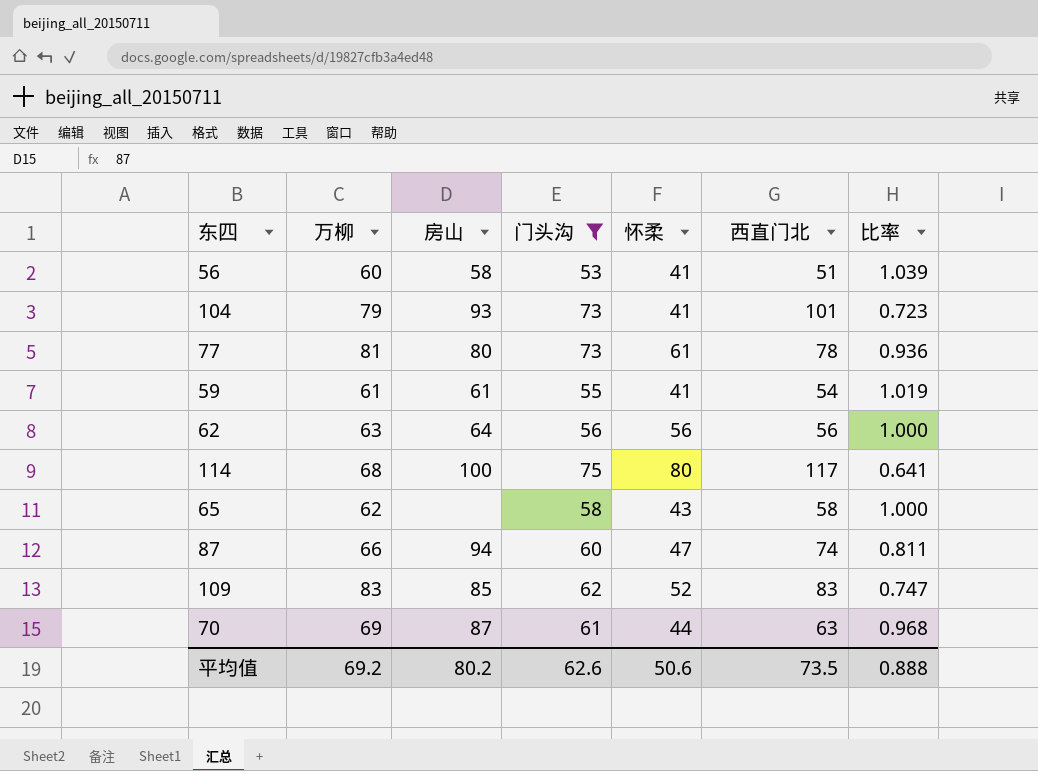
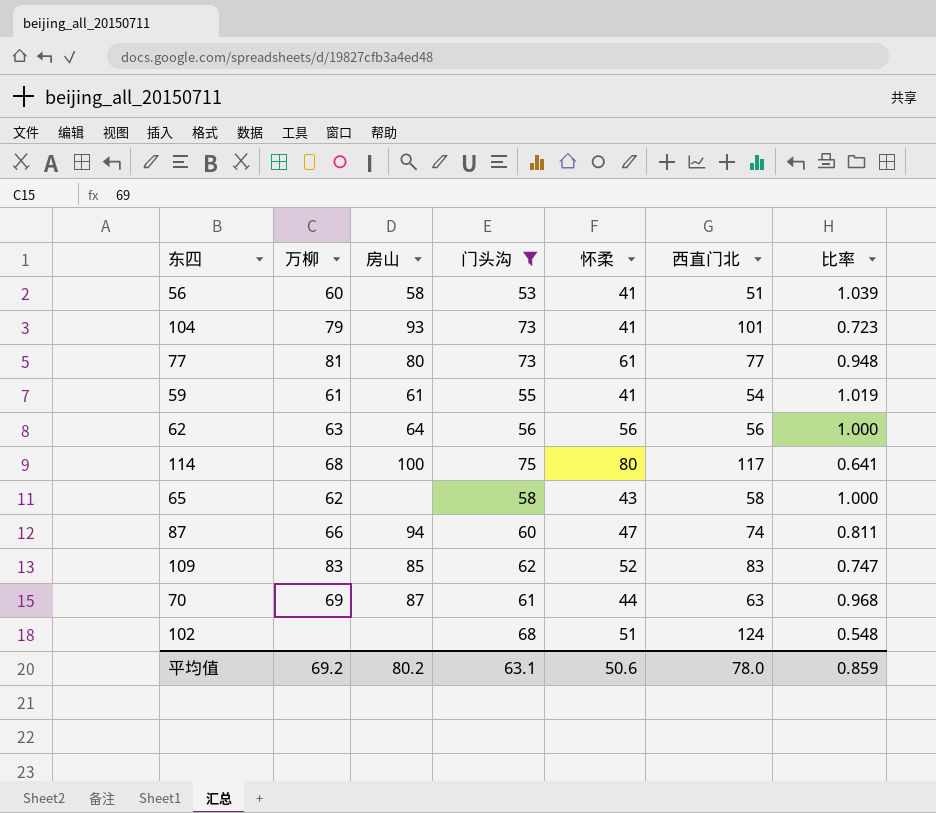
77 | 西直门北: 78 -> 77
77 | 比率: 0.936 -> 0.948
row 102: none -> none | none | 68 | 51 | 124 | 0.548
平均值 | 门头沟: 62.6 -> 63.1
平均值 | 西直门北: 73.5 -> 78.0
平均值 | 比率: 0.888 -> 0.859

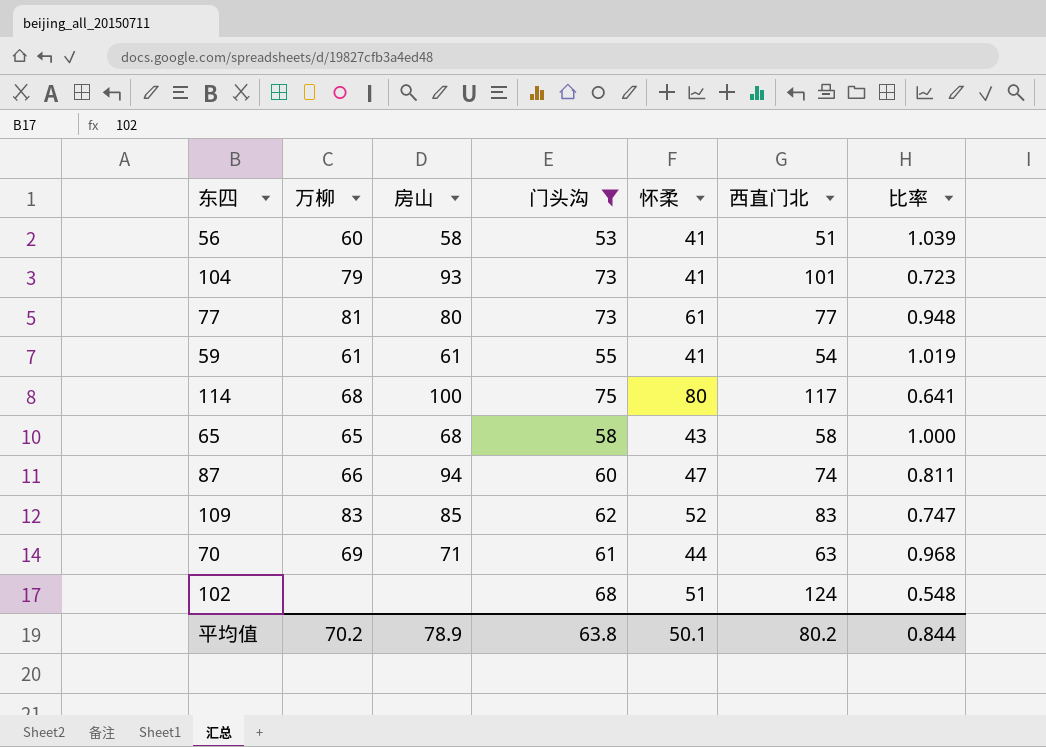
row 62: 63 | 64 | 56 | 56 | 56 | 1.000 -> none
65 | 万柳: 62 -> 65
65 | 房山: none -> 68
70 | 房山: 87 -> 71
平均值 | 万柳: 69.2 -> 70.2
平均值 | 房山: 80.2 -> 78.9
平均值 | 门头沟: 63.1 -> 63.8
平均值 | 怀柔: 50.6 -> 50.1
平均值 | 西直门北: 78.0 -> 80.2
平均值 | 比率: 0.859 -> 0.844

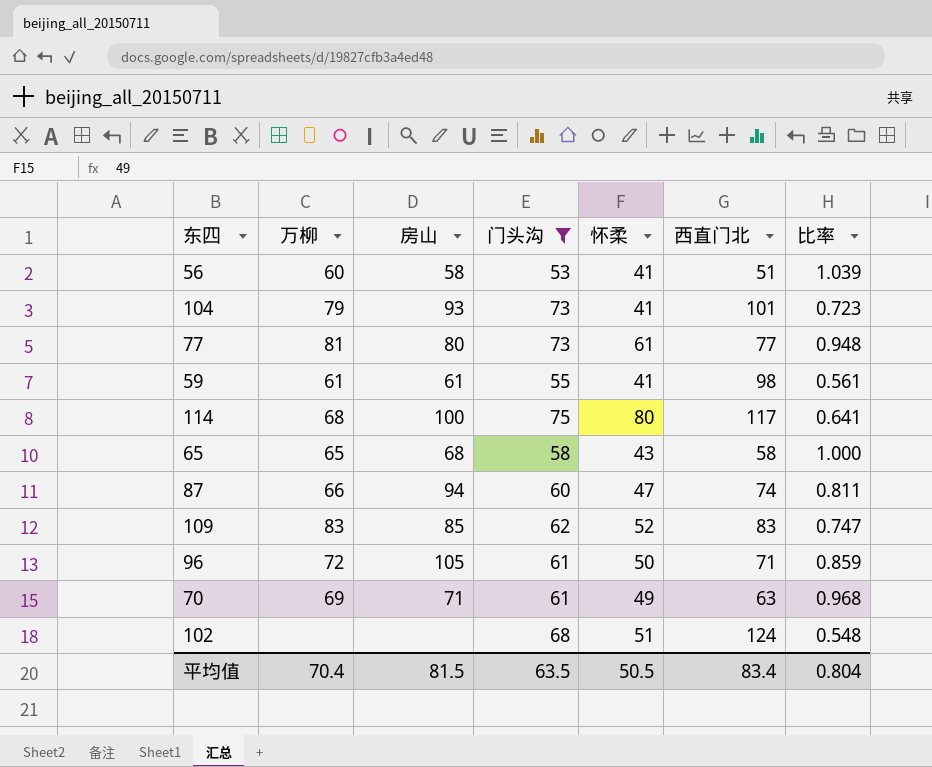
59 | 西直门北: 54 -> 98
59 | 比率: 1.019 -> 0.561
row 96: none -> 72 | 105 | 61 | 50 | 71 | 0.859
70 | 怀柔: 44 -> 49
平均值 | 万柳: 70.2 -> 70.4
平均值 | 房山: 78.9 -> 81.5
平均值 | 门头沟: 63.8 -> 63.5
平均值 | 怀柔: 50.1 -> 50.5
平均值 | 西直门北: 80.2 -> 83.4
平均值 | 比率: 0.844 -> 0.804

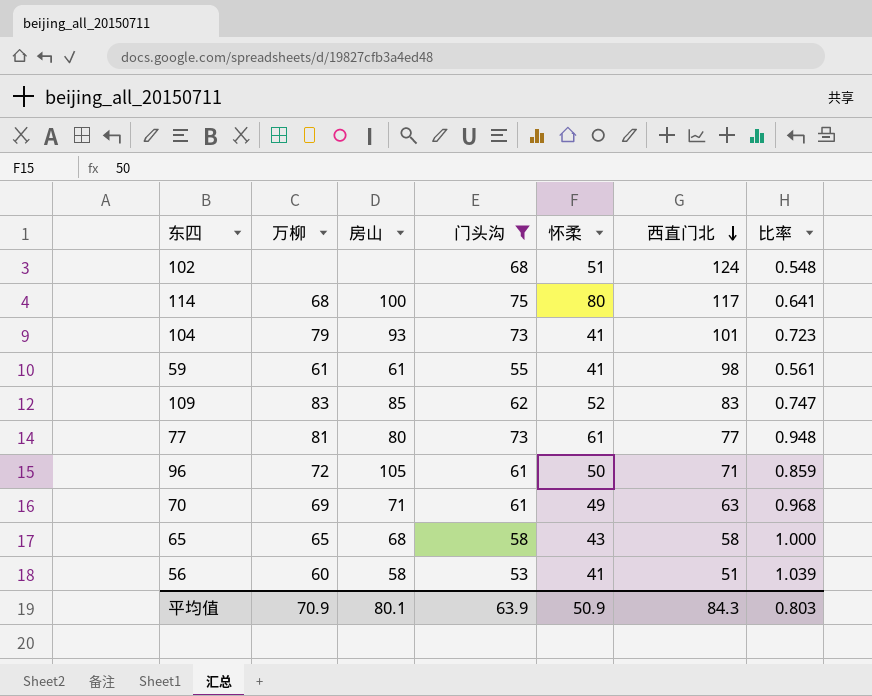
row order: none -> 西直门北 descending
row 87: 66 | 94 | 60 | 47 | 74 | 0.811 -> none
平均值 | 万柳: 70.4 -> 70.9
平均值 | 房山: 81.5 -> 80.1
平均值 | 门头沟: 63.5 -> 63.9
平均值 | 怀柔: 50.5 -> 50.9
平均值 | 西直门北: 83.4 -> 84.3
平均值 | 比率: 0.804 -> 0.803

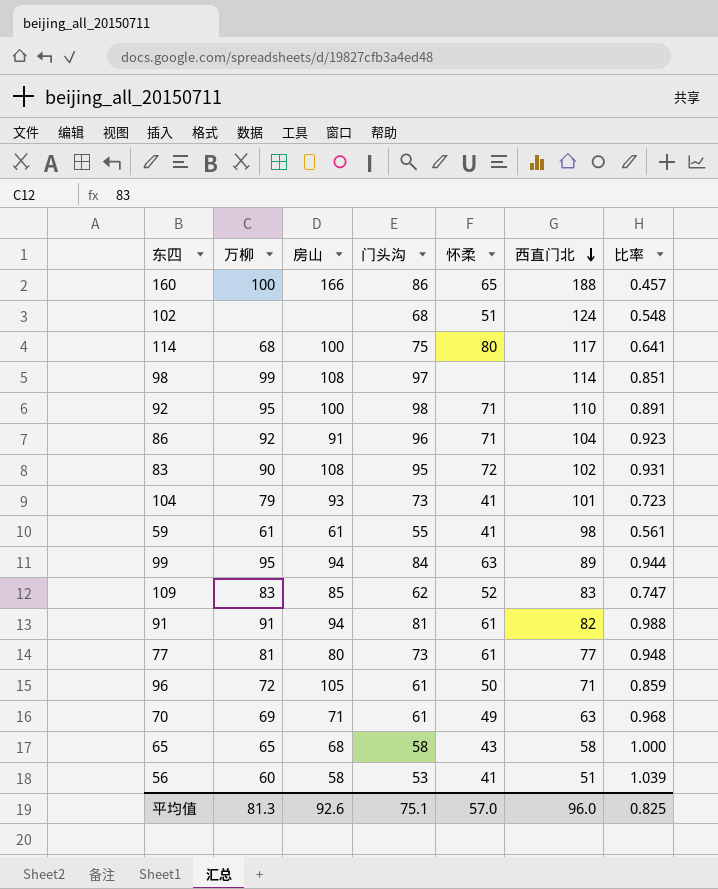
filter: 门头沟 <= 75 -> none
平均值 | 万柳: 70.9 -> 81.3
平均值 | 房山: 80.1 -> 92.6
平均值 | 门头沟: 63.9 -> 75.1
平均值 | 怀柔: 50.9 -> 57.0
平均值 | 西直门北: 84.3 -> 96.0
平均值 | 比率: 0.803 -> 0.825

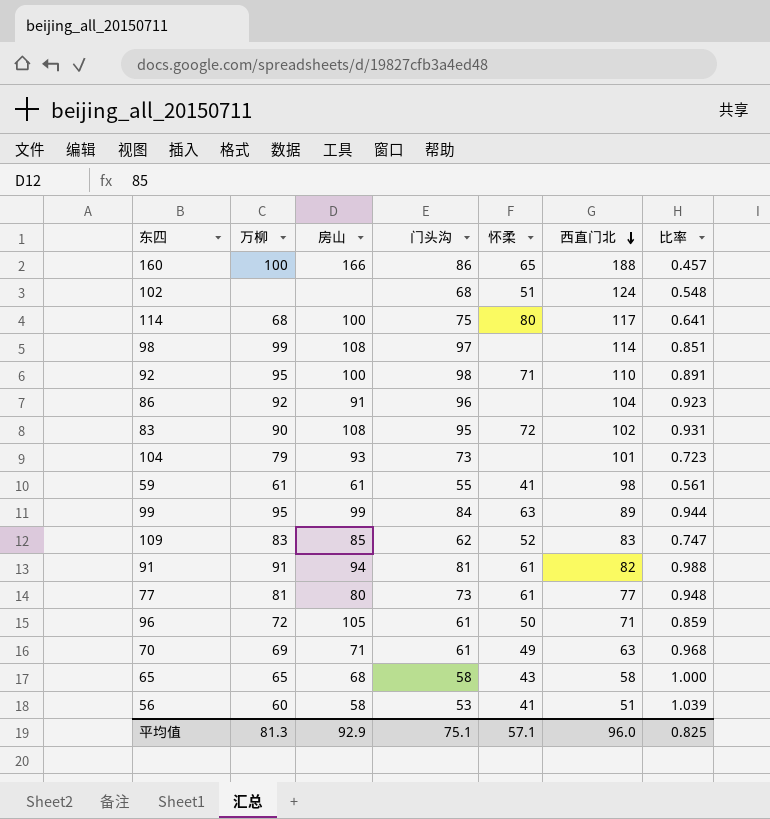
86 | 怀柔: 71 -> none
104 | 怀柔: 41 -> none
99 | 房山: 94 -> 99
平均值 | 房山: 92.6 -> 92.9
平均值 | 怀柔: 57.0 -> 57.1

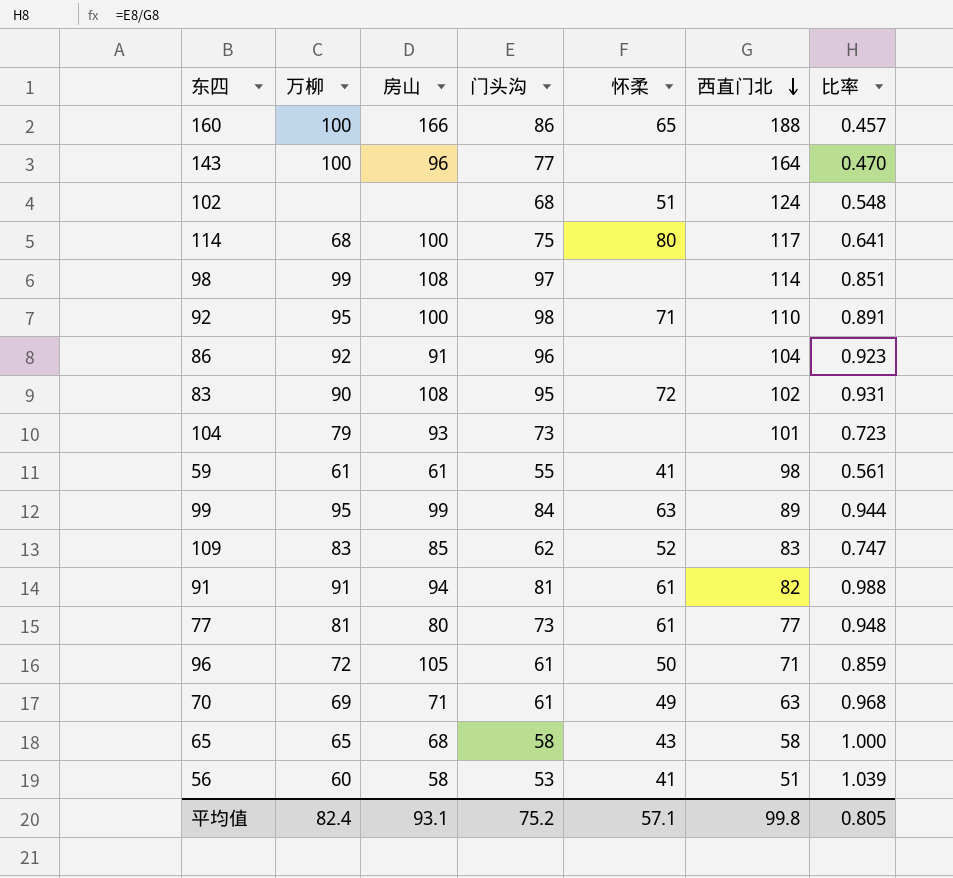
row 143: none -> 100 | 96 | 77 | none | 164 | 0.470
平均值 | 万柳: 81.3 -> 82.4
平均值 | 房山: 92.9 -> 93.1
平均值 | 门头沟: 75.1 -> 75.2
平均值 | 西直门北: 96.0 -> 99.8
平均值 | 比率: 0.825 -> 0.805

